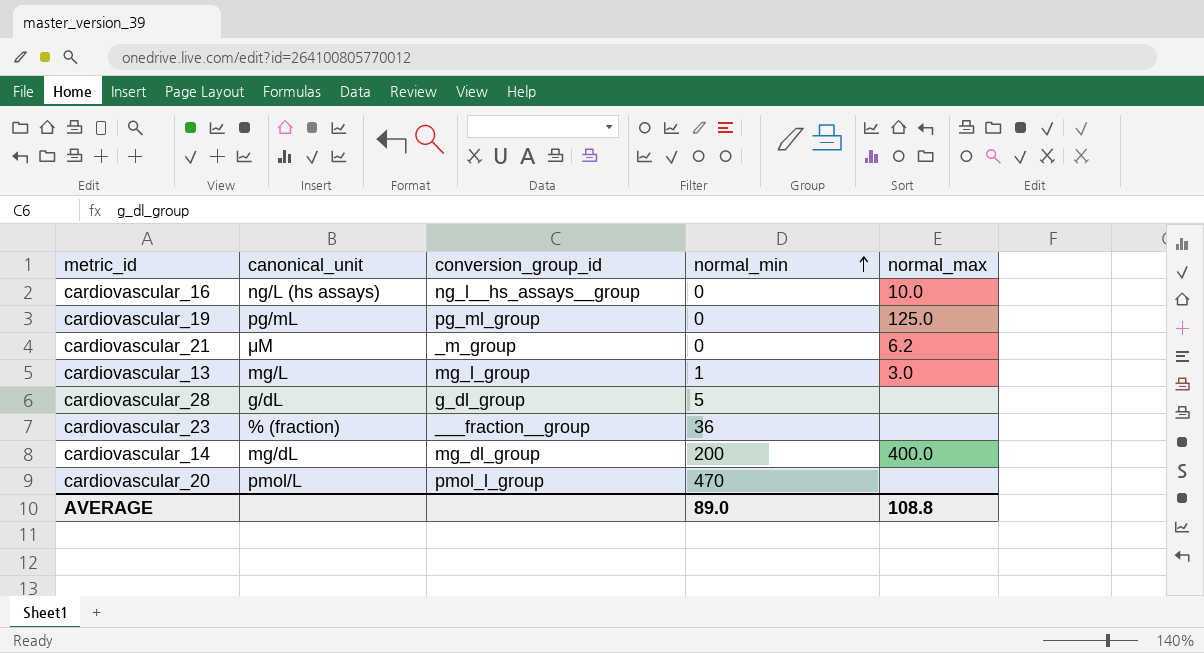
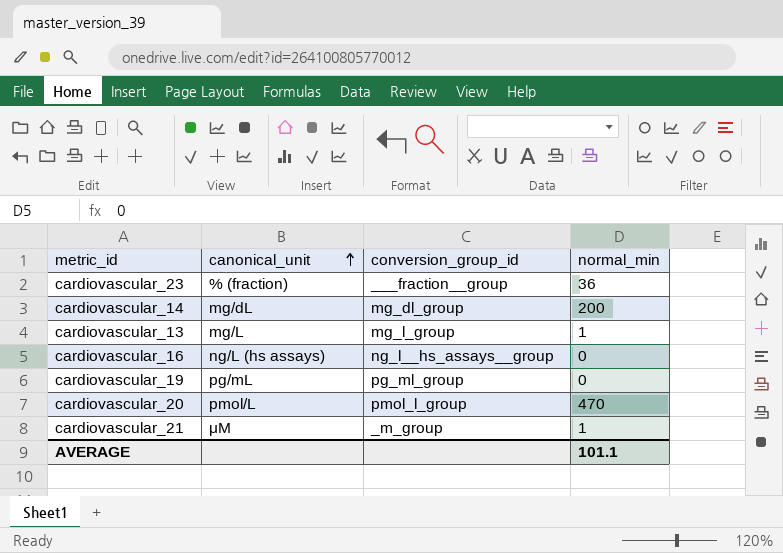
row order: normal_min ascending -> canonical_unit ascending
column normal_max | position: 5 -> none
row cardiovascular_28: g/dL | g_dl_group | 5 | none -> none
cardiovascular_21 | normal_min: 0 -> 1
AVERAGE | normal_min: 89.0 -> 101.1

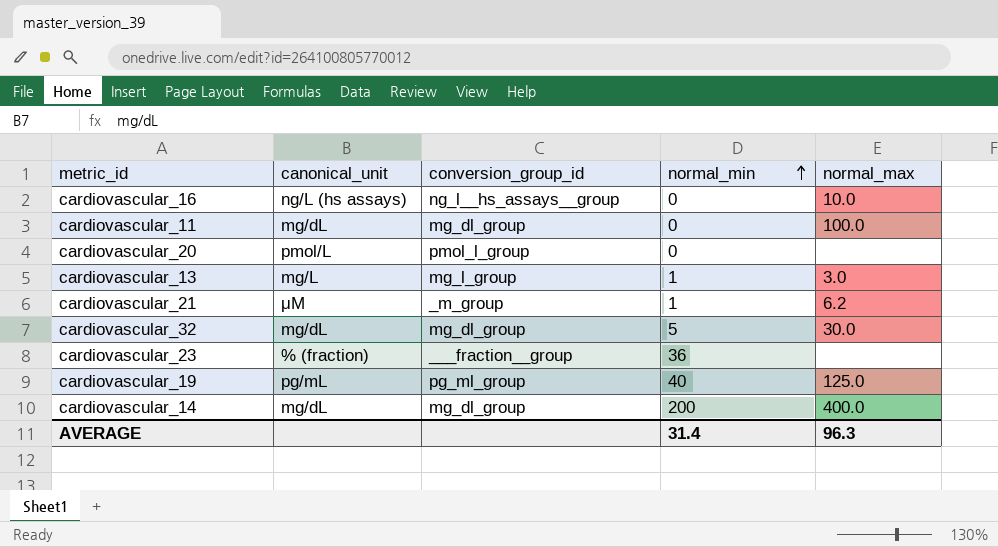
row order: canonical_unit ascending -> normal_min ascending
column normal_max | position: none -> 5
row cardiovascular_11: none -> mg/dL | mg_dl_group | 0 | 100.0
cardiovascular_20 | normal_min: 470 -> 0
row cardiovascular_32: none -> mg/dL | mg_dl_group | 5 | 30.0
cardiovascular_19 | normal_min: 0 -> 40
AVERAGE | normal_min: 101.1 -> 31.4

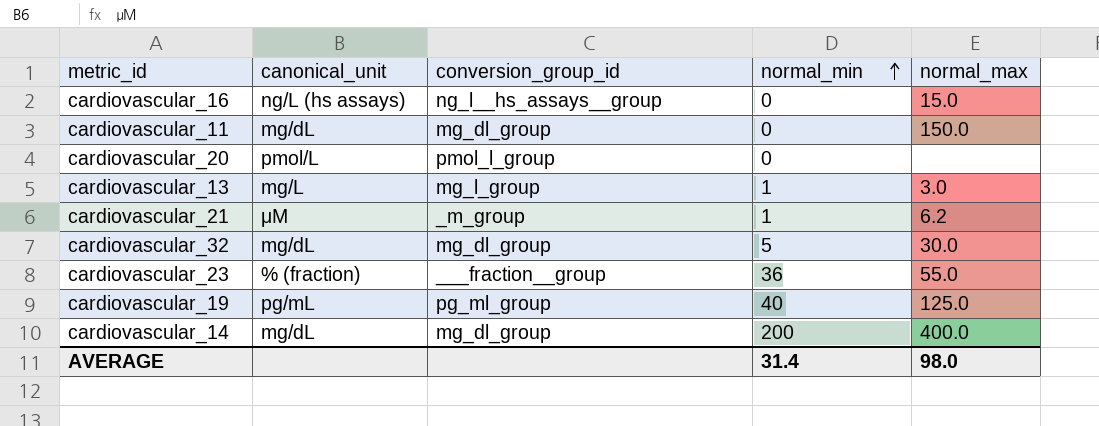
cardiovascular_16 | normal_max: 10.0 -> 15.0
cardiovascular_11 | normal_max: 100.0 -> 150.0
cardiovascular_23 | normal_max: none -> 55.0
AVERAGE | normal_max: 96.3 -> 98.0

